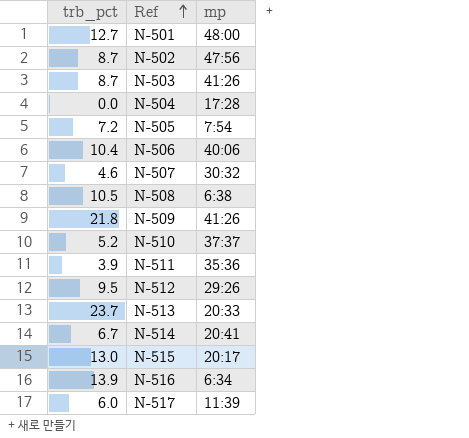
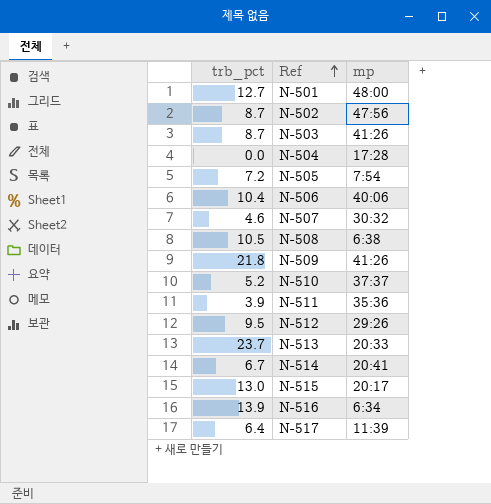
N-517 | trb_pct: 6.0 -> 6.4

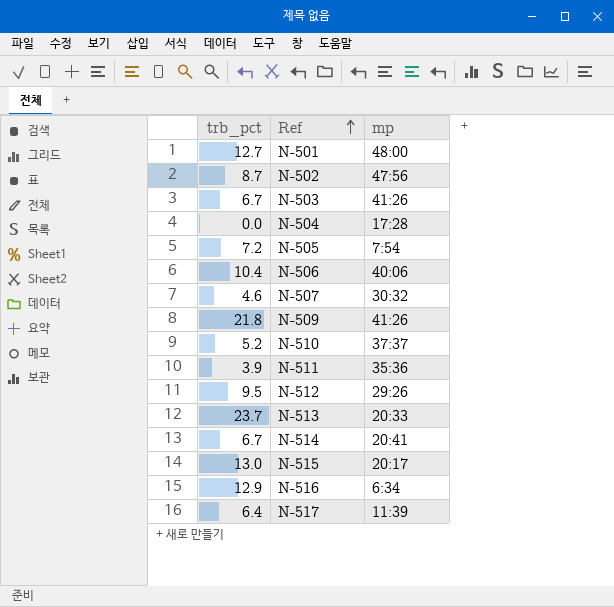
row N-508: 10.5 | 6:38 -> none
N-503 | trb_pct: 8.7 -> 6.7
N-516 | trb_pct: 13.9 -> 12.9

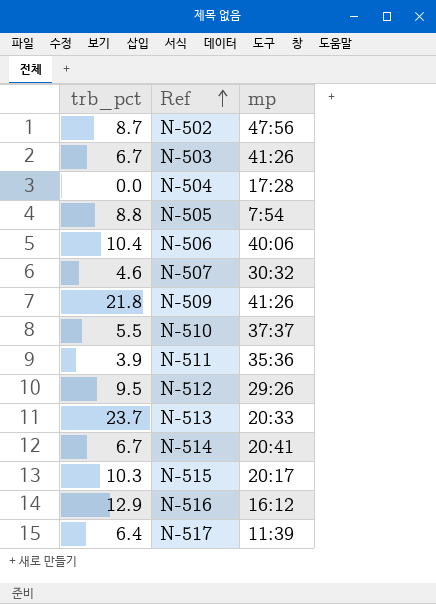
row N-501: 12.7 | 48:00 -> none
N-505 | trb_pct: 7.2 -> 8.8
N-510 | trb_pct: 5.2 -> 5.5
N-515 | trb_pct: 13.0 -> 10.3
N-516 | mp: 6:34 -> 16:12

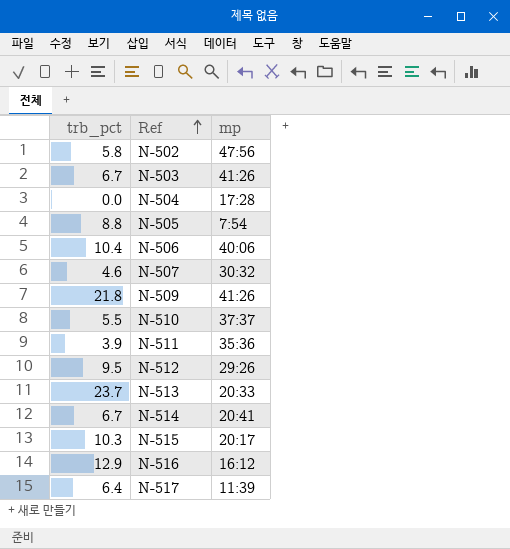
N-502 | trb_pct: 8.7 -> 5.8

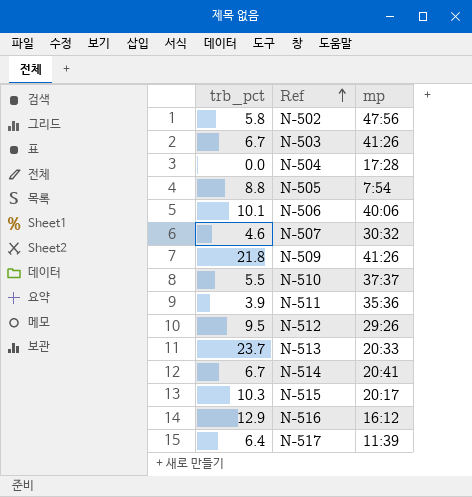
N-506 | trb_pct: 10.4 -> 10.1

